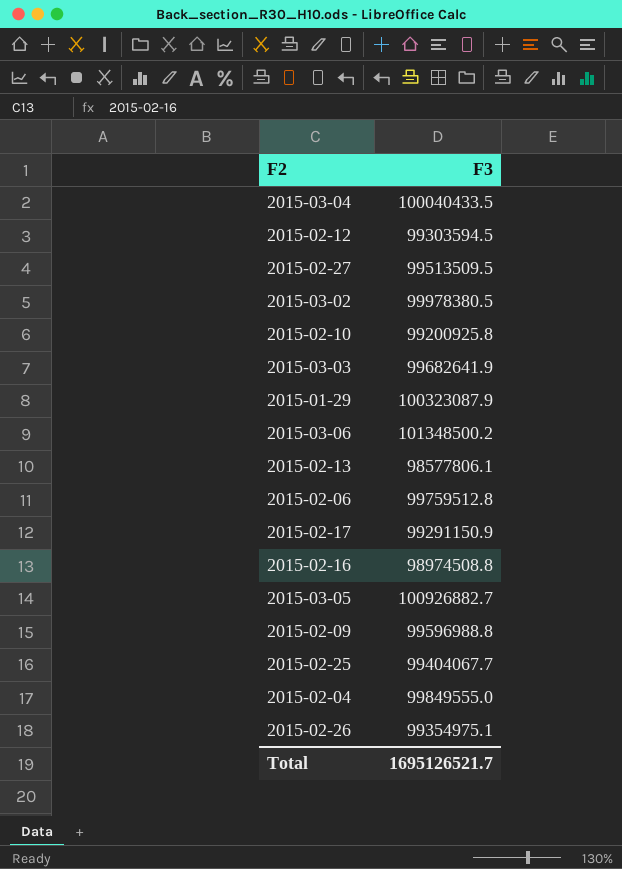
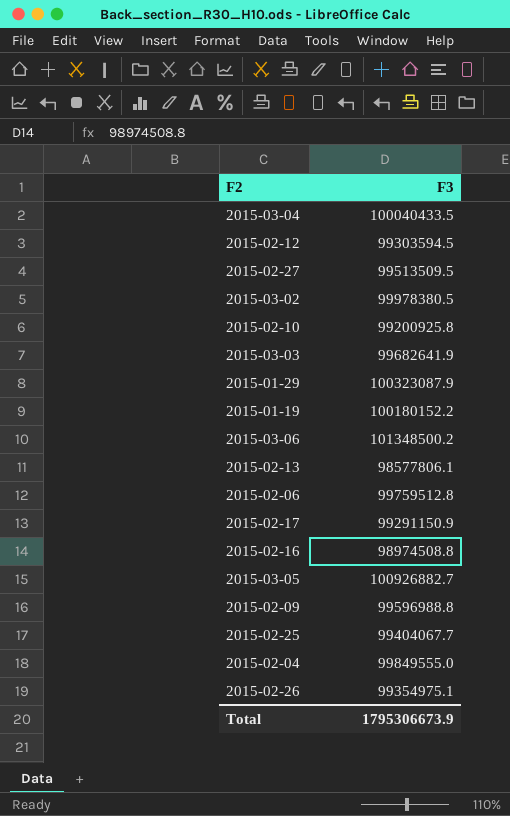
row 2015-01-19: none -> 100180152.2
Total | F3: 1695126521.7 -> 1795306673.9

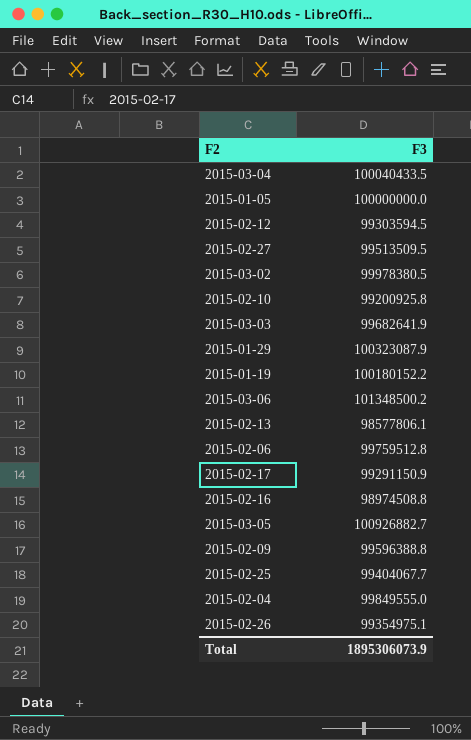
row 2015-01-05: none -> 100000000.0
2015-02-09 | F3: 99596988.8 -> 99596388.8
Total | F3: 1795306673.9 -> 1895306073.9

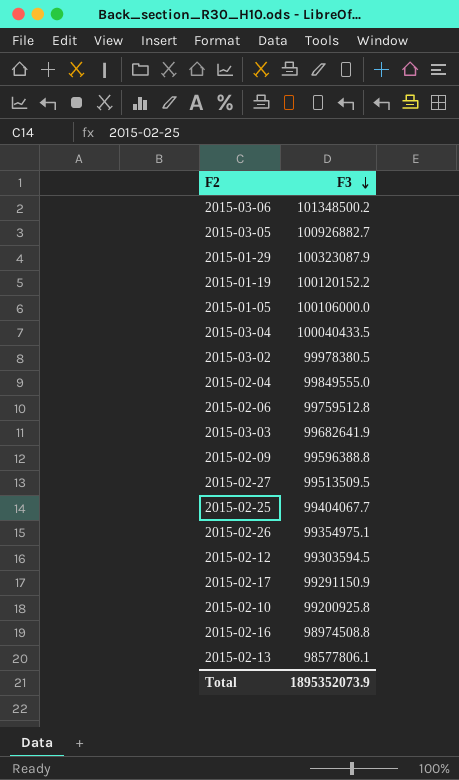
row order: none -> F3 descending
2015-01-19 | F3: 100180152.2 -> 100120152.2
2015-01-05 | F3: 100000000.0 -> 100106000.0
Total | F3: 1895306073.9 -> 1895352073.9

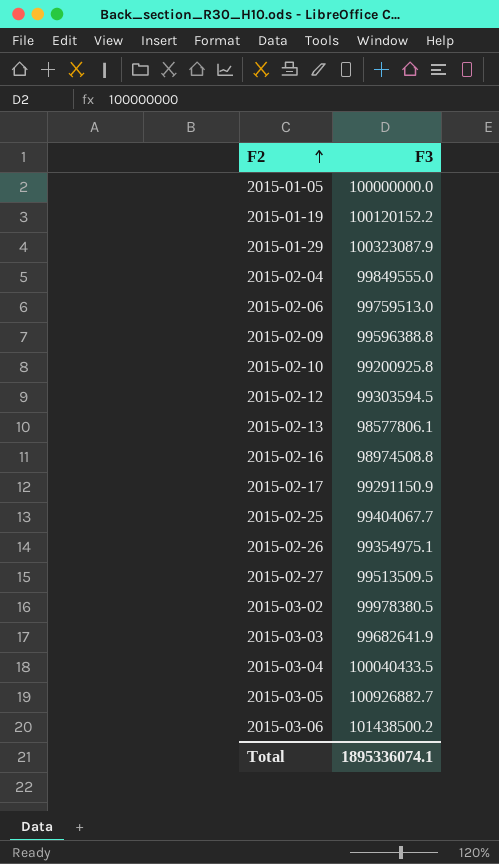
row order: F3 descending -> F2 ascending
2015-01-05 | F3: 100106000.0 -> 100000000.0
2015-02-06 | F3: 99759512.8 -> 99759513.0
2015-03-06 | F3: 101348500.2 -> 101438500.2
Total | F3: 1895352073.9 -> 1895336074.1

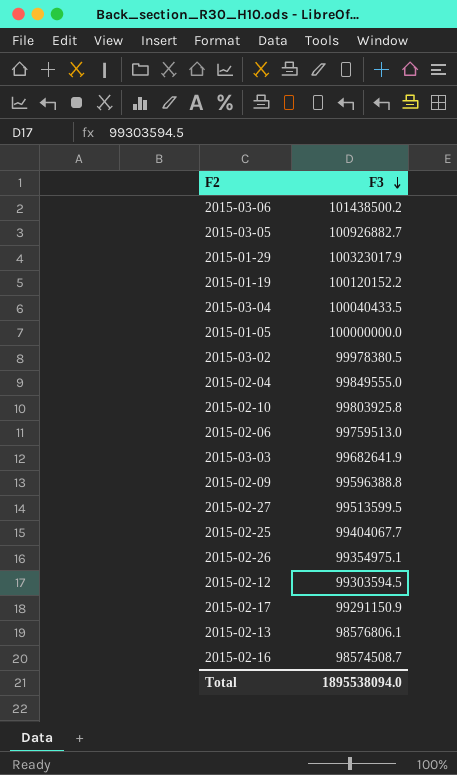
row order: F2 ascending -> F3 descending
2015-01-29 | F3: 100323087.9 -> 100323017.9
2015-02-10 | F3: 99200925.8 -> 99803925.8
2015-02-27 | F3: 99513509.5 -> 99513599.5
2015-02-13 | F3: 98577806.1 -> 98576806.1
2015-02-16 | F3: 98974508.8 -> 98574508.7
Total | F3: 1895336074.1 -> 1895538094.0

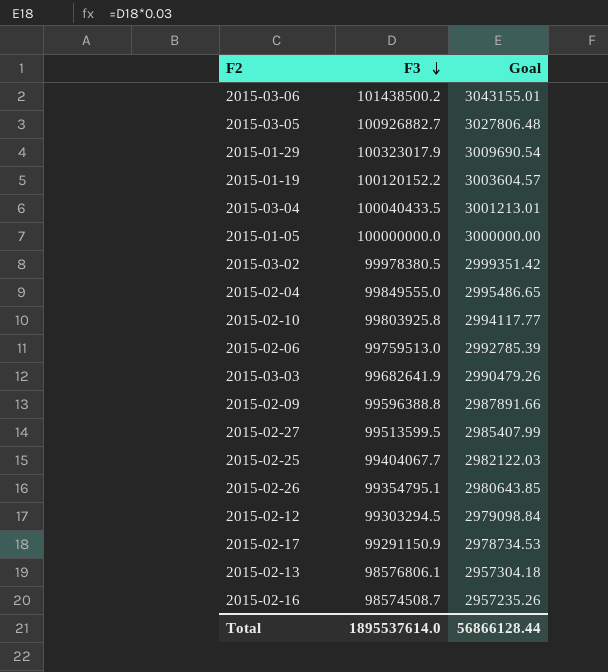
column Goal | formula: none -> [F3] * 0.03
2015-02-26 | F3: 99354975.1 -> 99354795.1
2015-02-12 | F3: 99303594.5 -> 99303294.5
Total | F3: 1895538094.0 -> 1895537614.0

